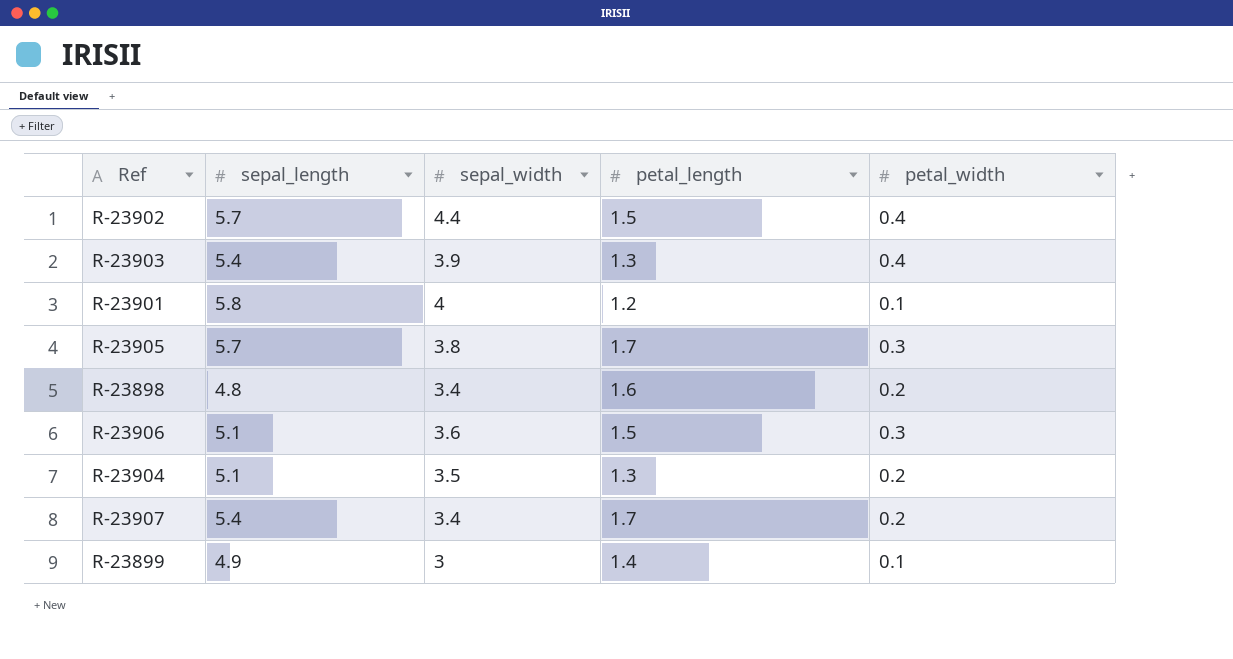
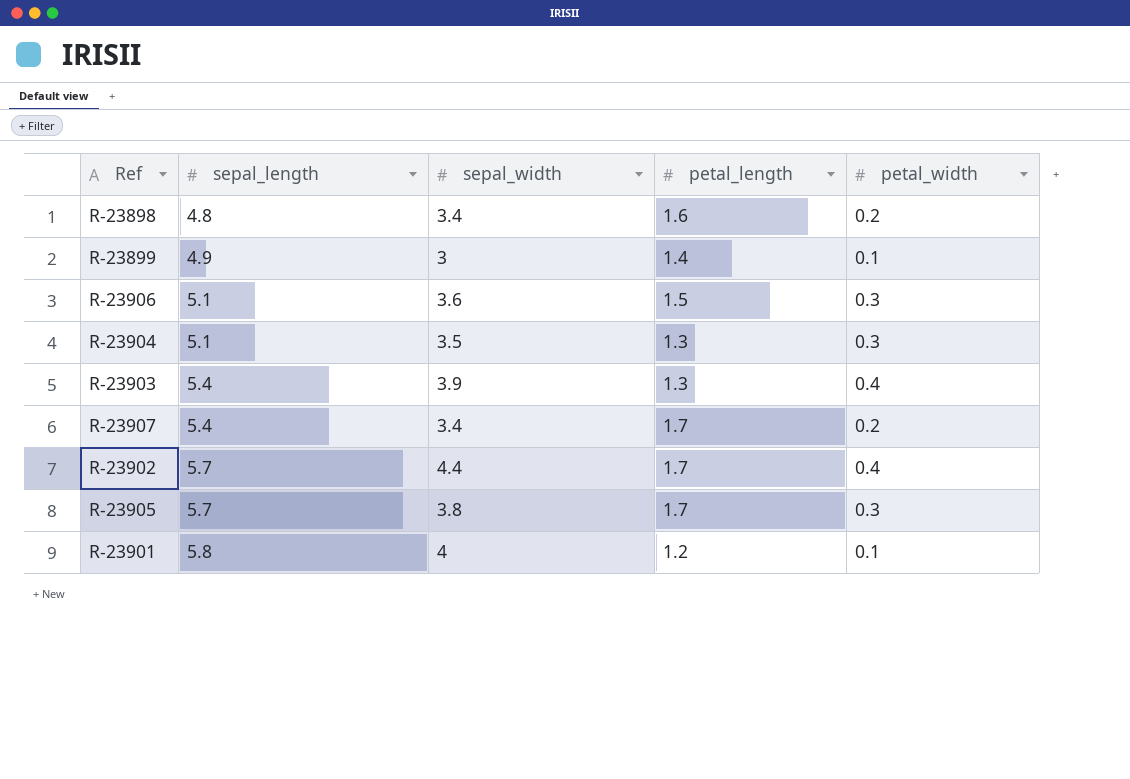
row order: none -> sepal_length ascending
R-23904 | petal_width: 0.2 -> 0.3
R-23902 | petal_length: 1.5 -> 1.7

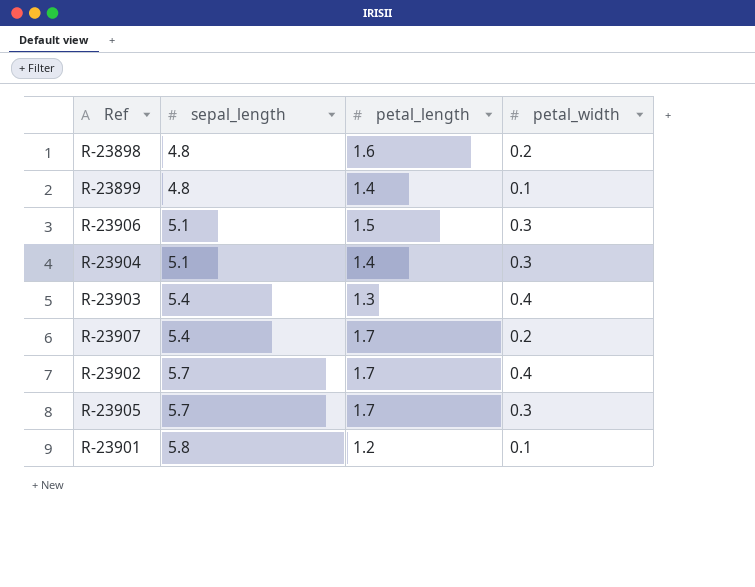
column sepal_width | position: 3 -> none
R-23899 | sepal_length: 4.9 -> 4.8
R-23904 | petal_length: 1.3 -> 1.4

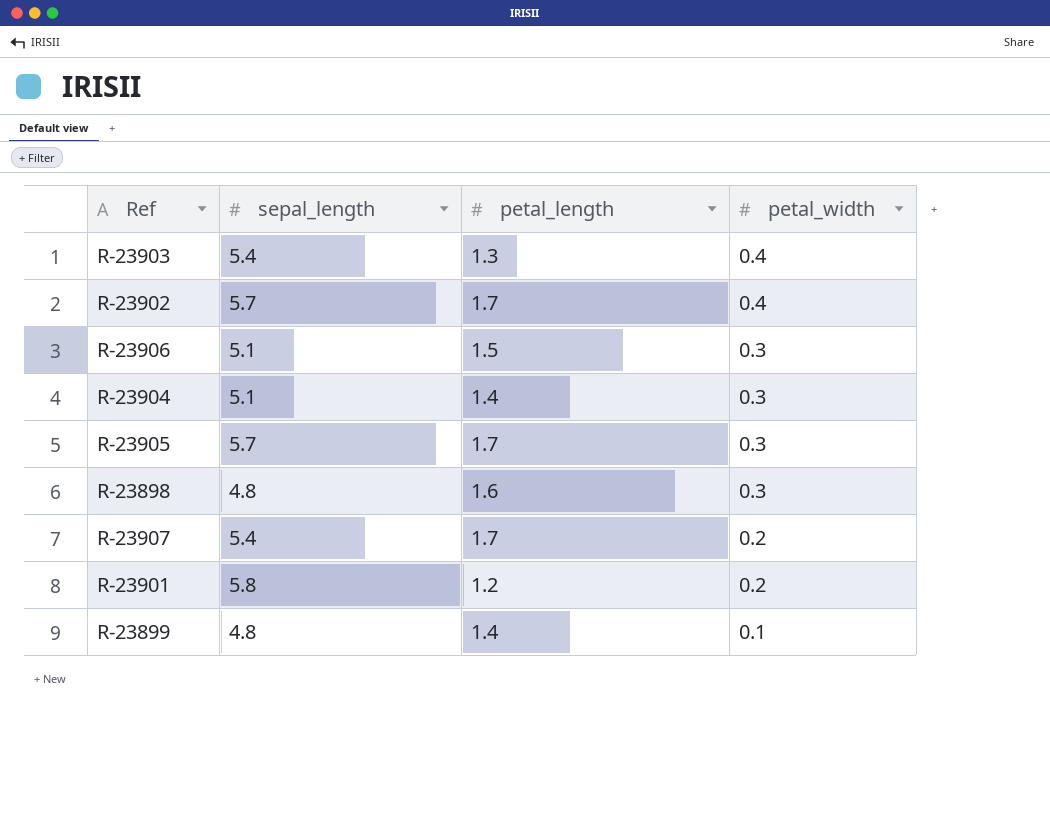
row order: sepal_length ascending -> petal_width descending
R-23898 | petal_width: 0.2 -> 0.3
R-23901 | petal_width: 0.1 -> 0.2

